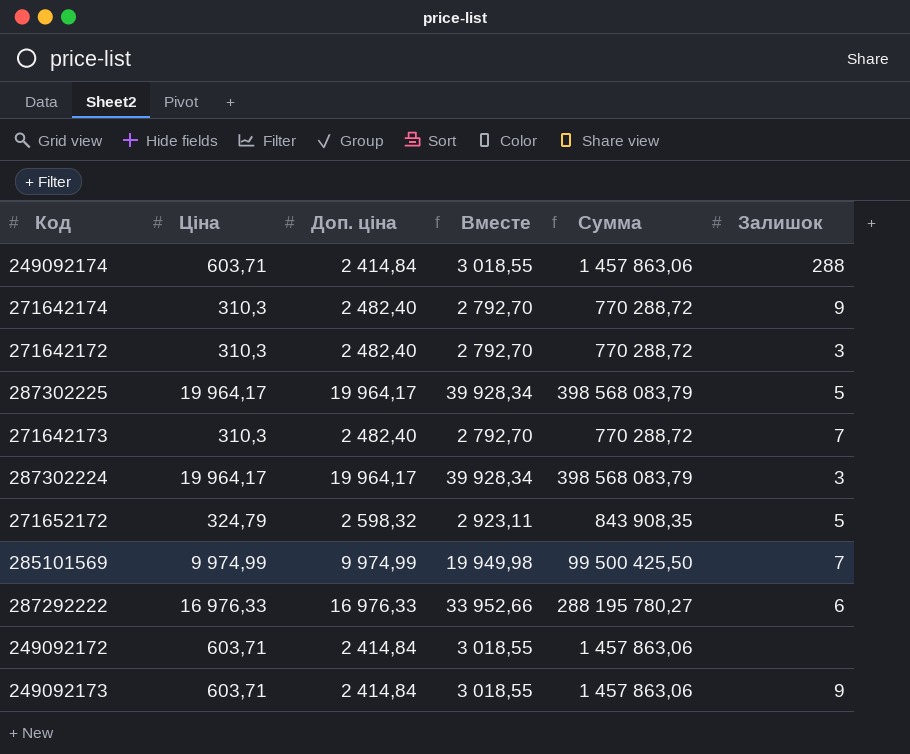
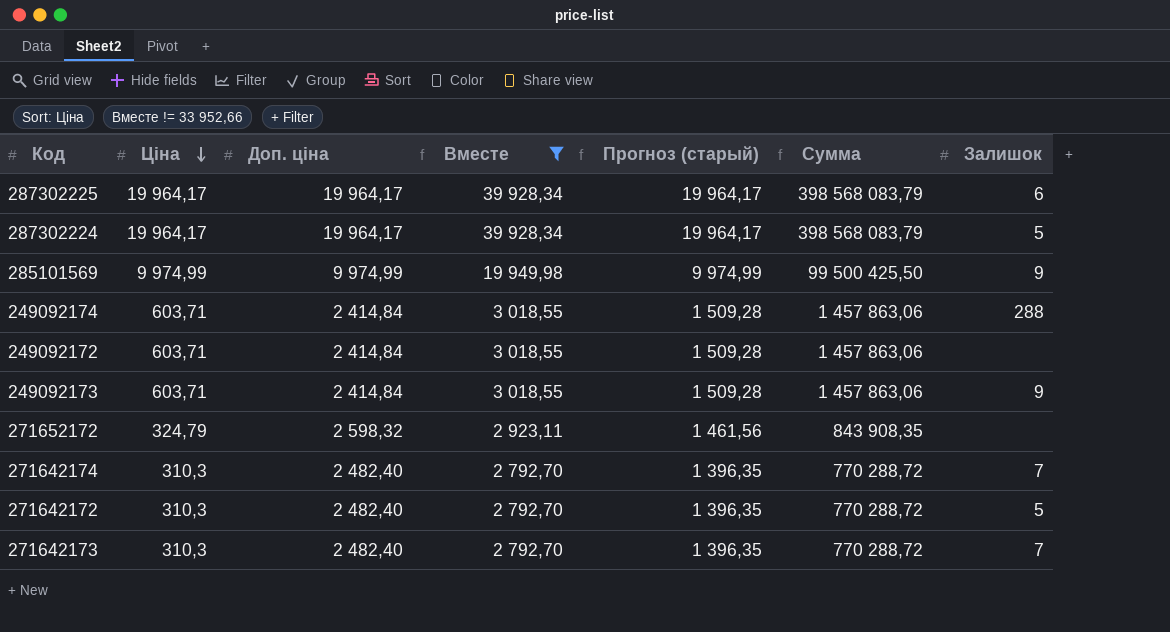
filter: none -> Вместе != 33 952,66
row order: none -> Ціна descending
column Прогноз (старый) | formula: none -> [Вместе] * 0,5
287302225 | Залишок: 5 -> 6
287302224 | Залишок: 3 -> 5
285101569 | Залишок: 7 -> 9
271652172 | Залишок: 5 -> none
271642174 | Залишок: 9 -> 7
271642172 | Залишок: 3 -> 5

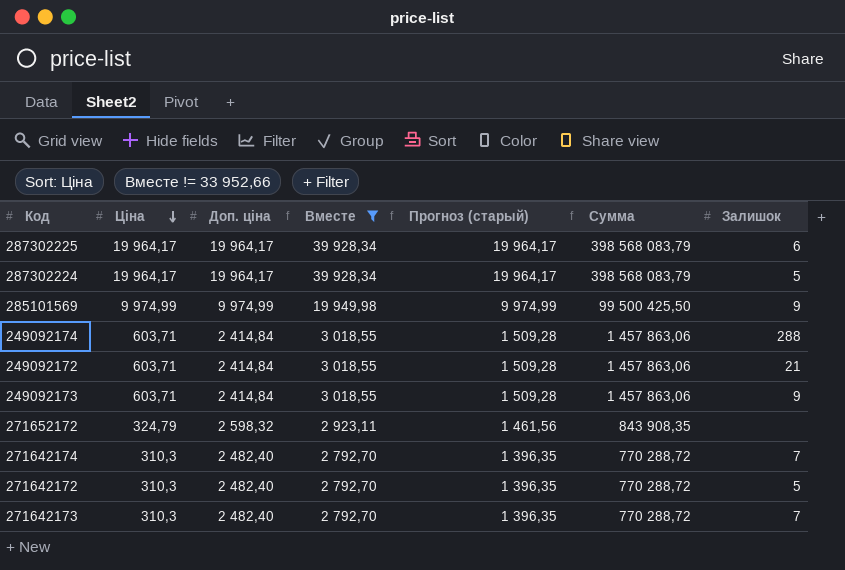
249092172 | Залишок: none -> 21

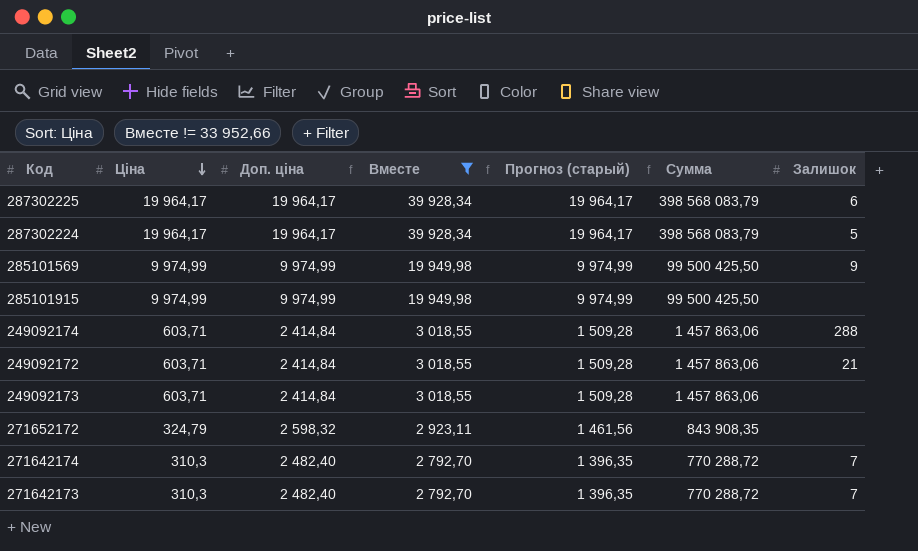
row 271642172: 310,3 | 2 482,40 | 2 792,70 | 1 396,35 | 770 288,72 | 5 -> none
row 285101915: none -> 9 974,99 | 9 974,99 | 19 949,98 | 9 974,99 | 99 500 425,50 | none
249092173 | Залишок: 9 -> none

